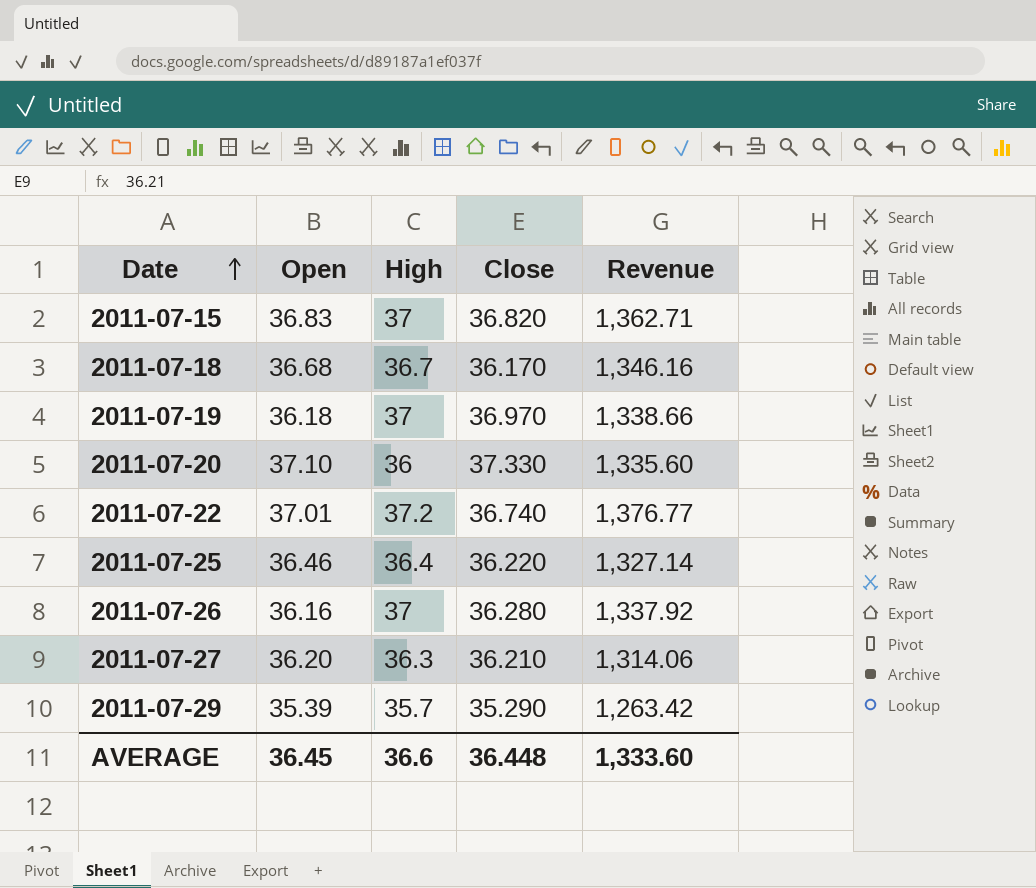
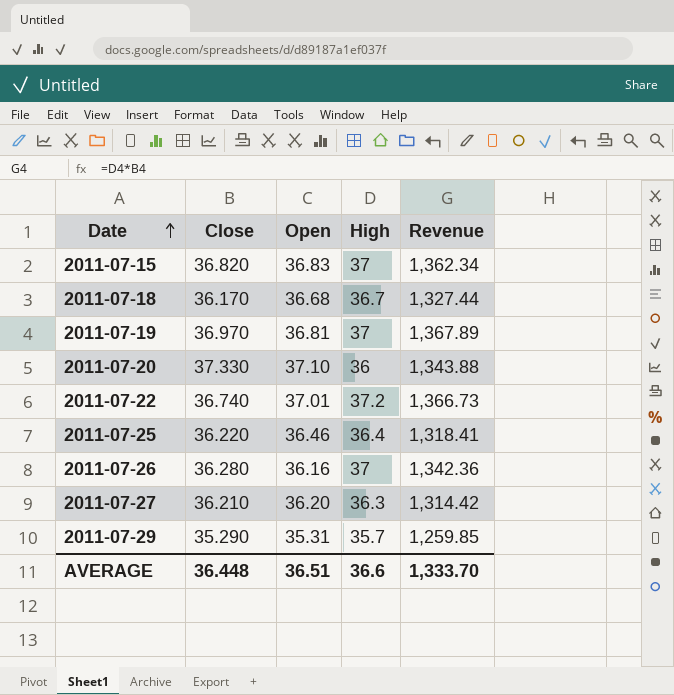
column Close | position: 4 -> 2
column Revenue | formula: [Open] * [High] -> [Close] * [High]
2011-07-19 | Open: 36.18 -> 36.81
2011-07-29 | Open: 35.39 -> 35.31
AVERAGE | Open: 36.45 -> 36.51
AVERAGE | Revenue: 1,333.60 -> 1,333.70

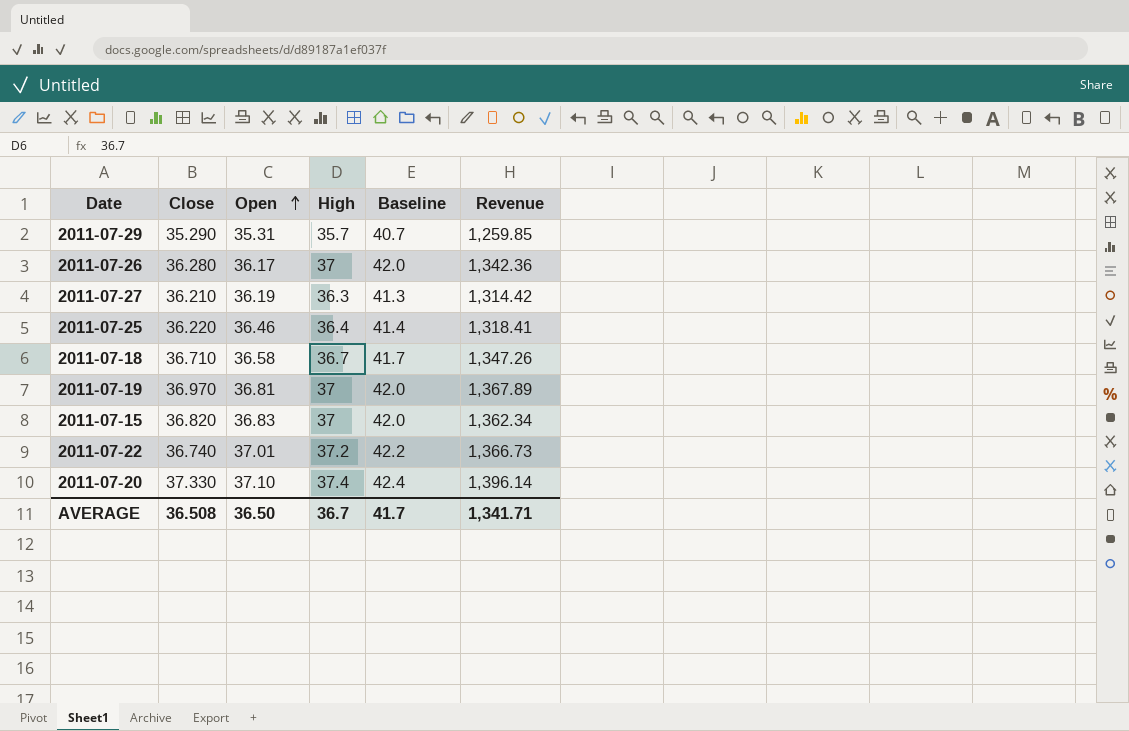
row order: Date ascending -> Open ascending
column Baseline | formula: none -> [High] + 5
2011-07-26 | Open: 36.16 -> 36.17
2011-07-27 | Open: 36.20 -> 36.19
2011-07-18 | Close: 36.170 -> 36.710
2011-07-18 | Open: 36.68 -> 36.58
2011-07-18 | Revenue: 1,327.44 -> 1,347.26
2011-07-20 | High: 36 -> 37.4
2011-07-20 | Revenue: 1,343.88 -> 1,396.14
AVERAGE | Close: 36.448 -> 36.508
AVERAGE | Open: 36.51 -> 36.50
AVERAGE | High: 36.6 -> 36.7
AVERAGE | Revenue: 1,333.70 -> 1,341.71

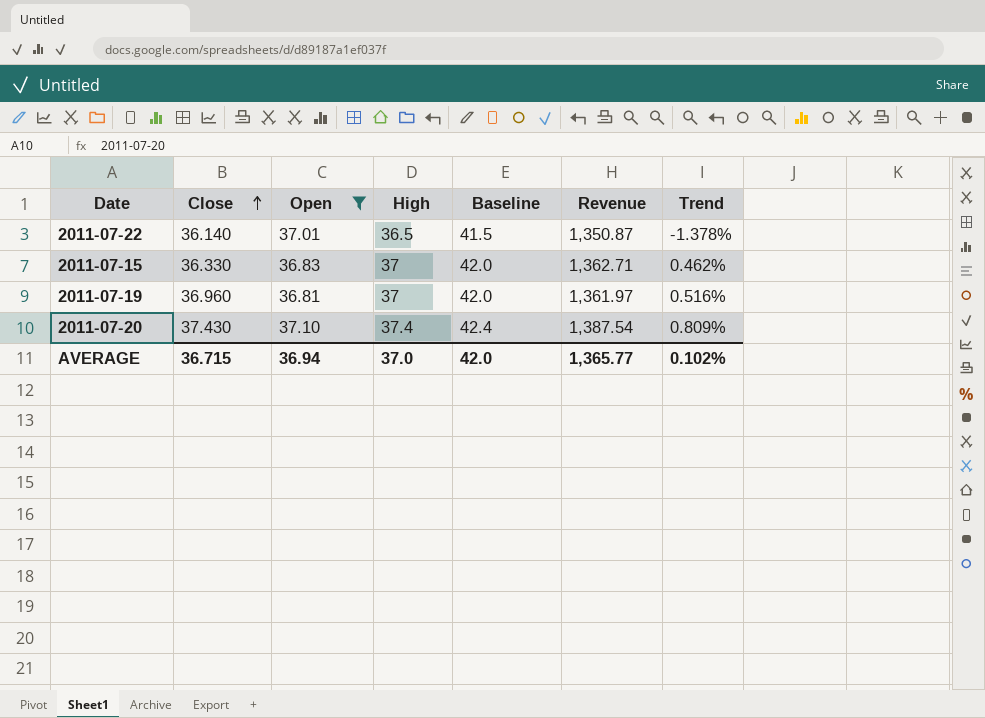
filter: none -> Open >= 36.81
row order: Open ascending -> Close ascending
column Revenue | formula: [Close] * [High] -> [Open] * [High]
column Trend | formula: none -> ([High] - [Open]) / [Open]
2011-07-22 | Close: 36.740 -> 36.140
2011-07-22 | High: 37.2 -> 36.5
2011-07-22 | Baseline: 42.2 -> 41.5
2011-07-15 | Close: 36.820 -> 36.330
2011-07-19 | Close: 36.970 -> 36.960
2011-07-20 | Close: 37.330 -> 37.430
AVERAGE | Close: 36.508 -> 36.715
AVERAGE | Open: 36.50 -> 36.94
AVERAGE | High: 36.7 -> 37.0
AVERAGE | Baseline: 41.7 -> 42.0
AVERAGE | Revenue: 1,341.71 -> 1,365.77

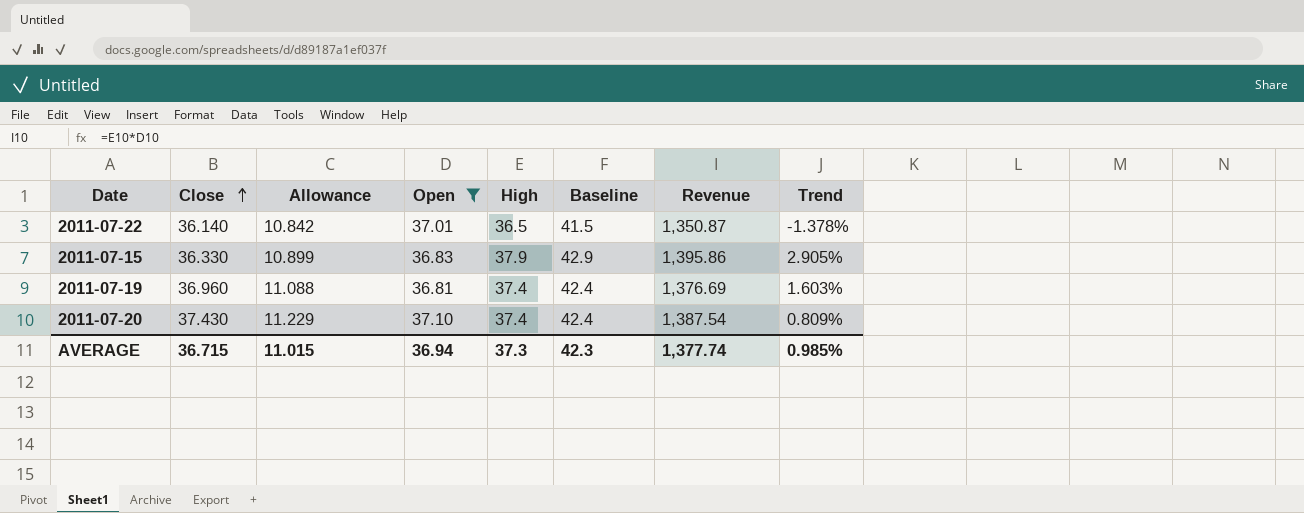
column Allowance | formula: none -> [Close] * 0.3
2011-07-15 | High: 37 -> 37.9
2011-07-15 | Baseline: 42.0 -> 42.9
2011-07-15 | Revenue: 1,362.71 -> 1,395.86
2011-07-15 | Trend: 0.462% -> 2.905%
2011-07-19 | High: 37 -> 37.4
2011-07-19 | Baseline: 42.0 -> 42.4
2011-07-19 | Revenue: 1,361.97 -> 1,376.69
2011-07-19 | Trend: 0.516% -> 1.603%
AVERAGE | High: 37.0 -> 37.3
AVERAGE | Baseline: 42.0 -> 42.3
AVERAGE | Revenue: 1,365.77 -> 1,377.74
AVERAGE | Trend: 0.102% -> 0.985%

